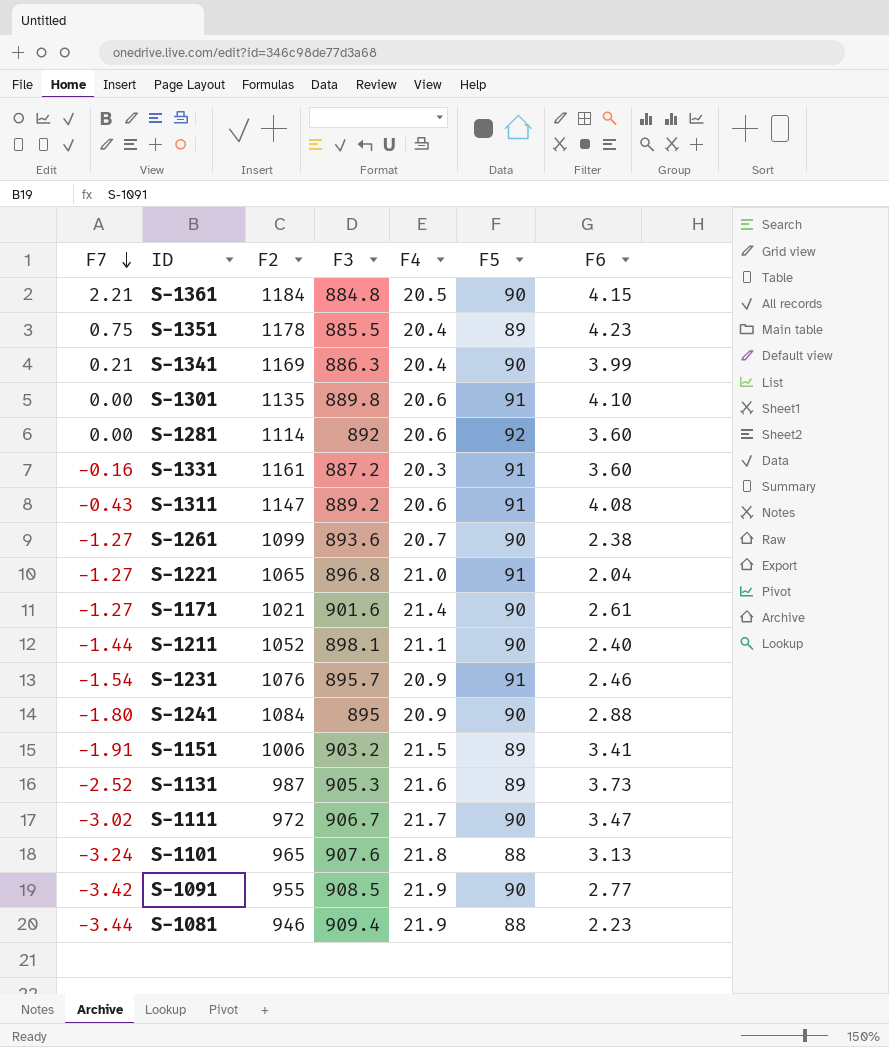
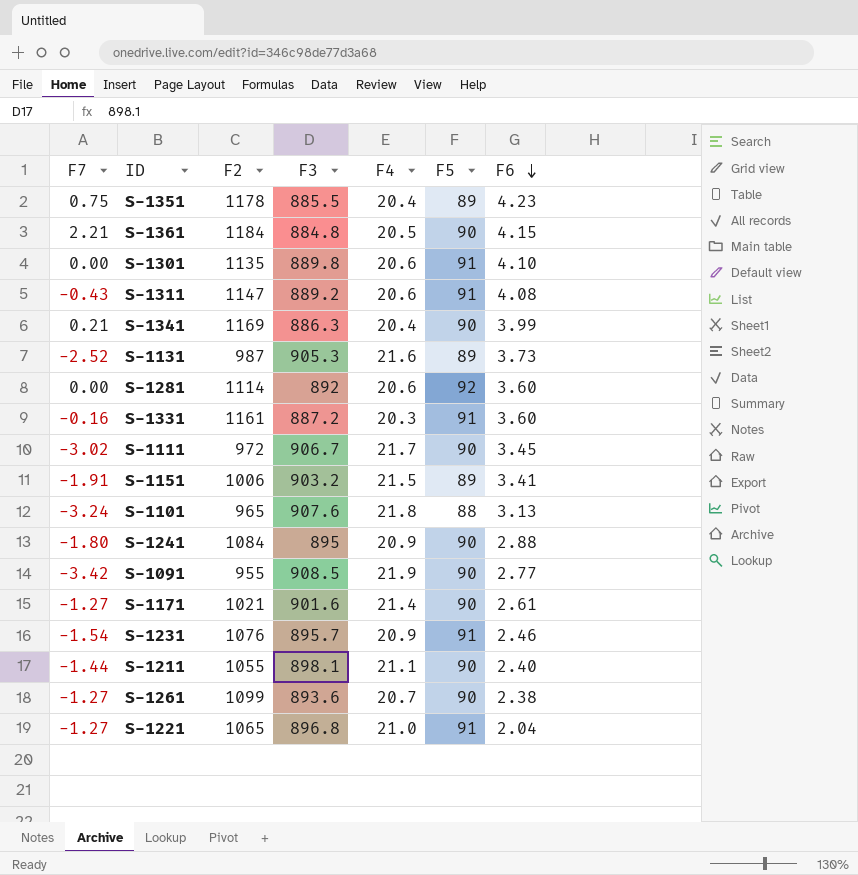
row order: F7 descending -> F6 descending
row S-1081: -3.44 | 946 | 909.4 | 21.9 | 88 | 2.23 -> none
S-1111 | F6: 3.47 -> 3.45
S-1211 | F2: 1052 -> 1055

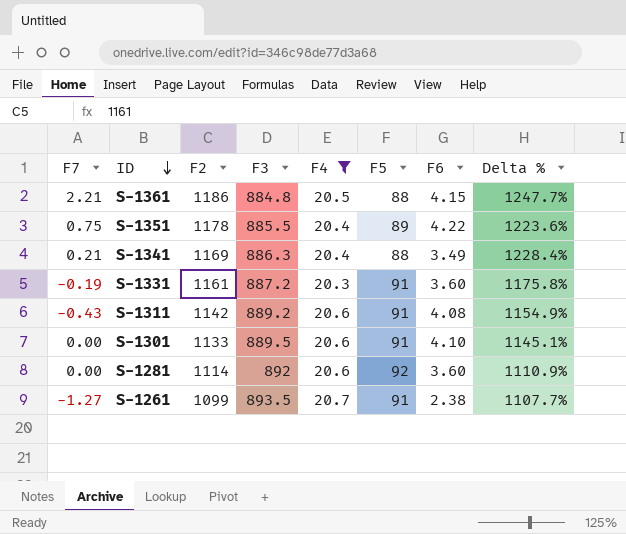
filter: none -> F4 <= 20.7
row order: F6 descending -> ID descending
column Delta % | formula: none -> ([F2] - [F5]) / [F5]
S-1361 | F2: 1184 -> 1186
S-1361 | F5: 90 -> 88
S-1351 | F6: 4.23 -> 4.22
S-1341 | F5: 90 -> 88
S-1341 | F6: 3.99 -> 3.49
S-1331 | F7: -0.16 -> -0.19
S-1311 | F2: 1147 -> 1142
S-1301 | F2: 1135 -> 1133
S-1301 | F3: 889.8 -> 889.5
S-1261 | F3: 893.6 -> 893.5
S-1261 | F5: 90 -> 91

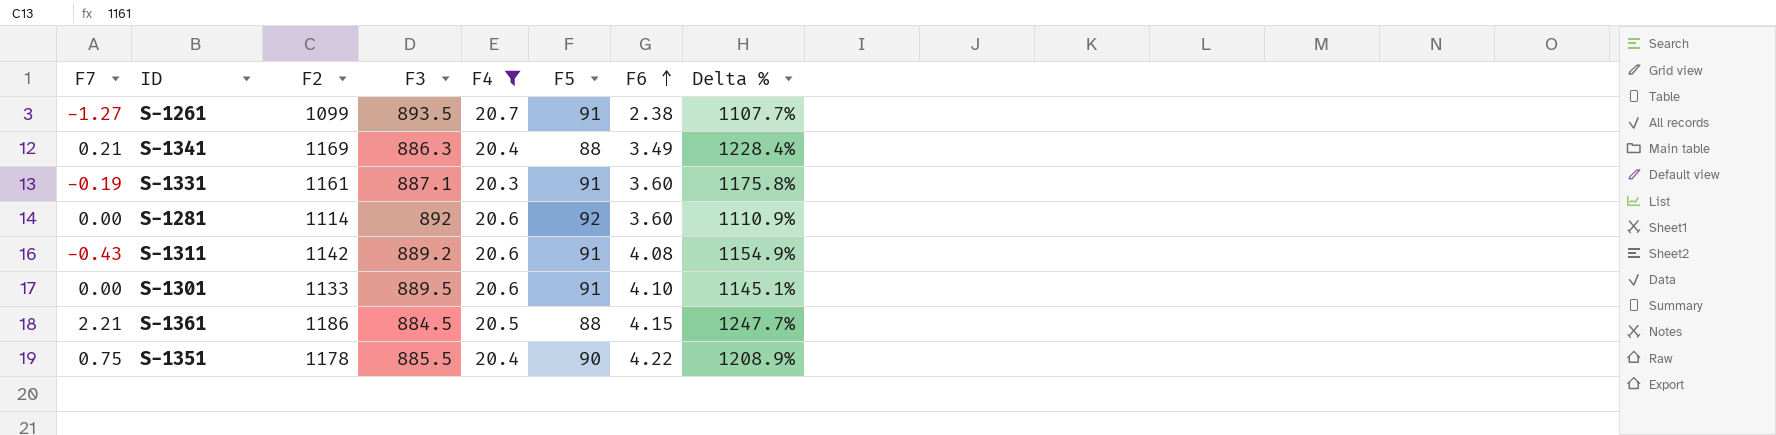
row order: ID descending -> F6 ascending
S-1331 | F3: 887.2 -> 887.1
S-1361 | F3: 884.8 -> 884.5
S-1351 | F5: 89 -> 90
S-1351 | Delta %: 1223.6% -> 1208.9%

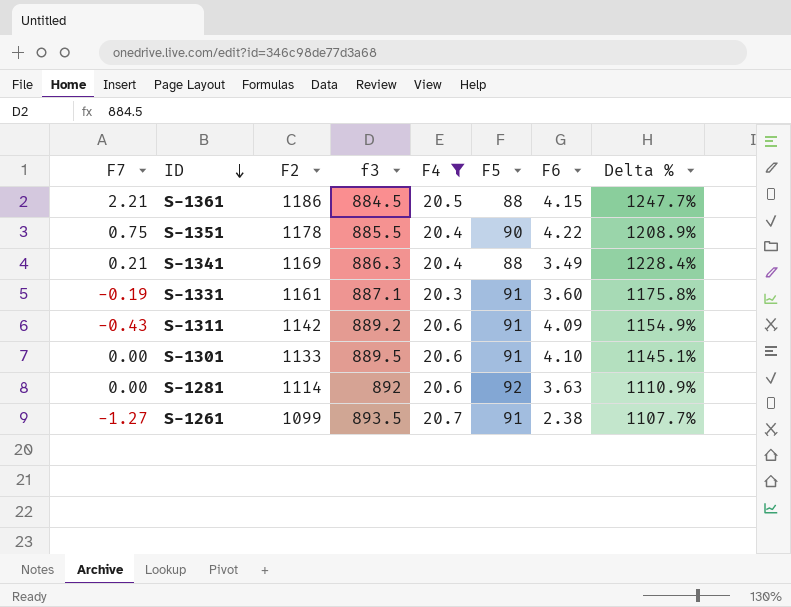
row order: F6 ascending -> ID descending
column name: F3 -> f3
S-1311 | F6: 4.08 -> 4.09
S-1281 | F6: 3.60 -> 3.63

